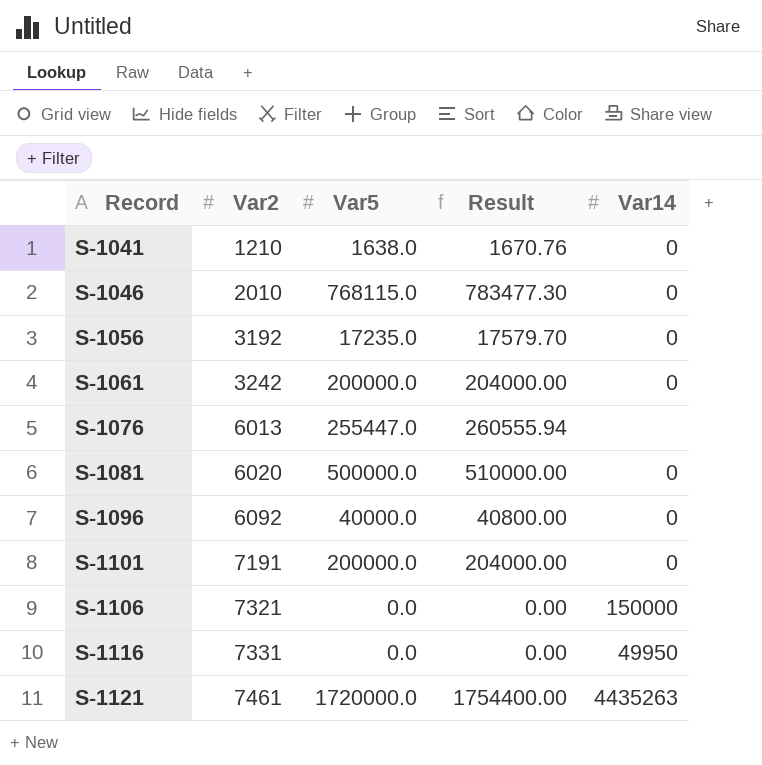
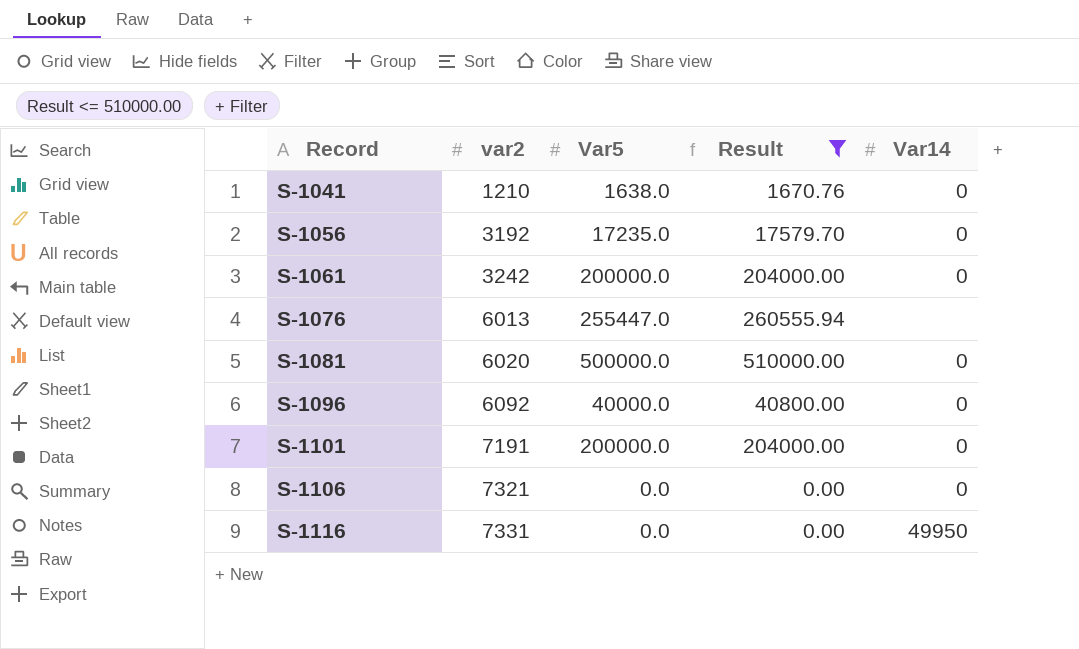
filter: none -> Result <= 510000.00
column name: Var2 -> var2
S-1106 | Var14: 150000 -> 0

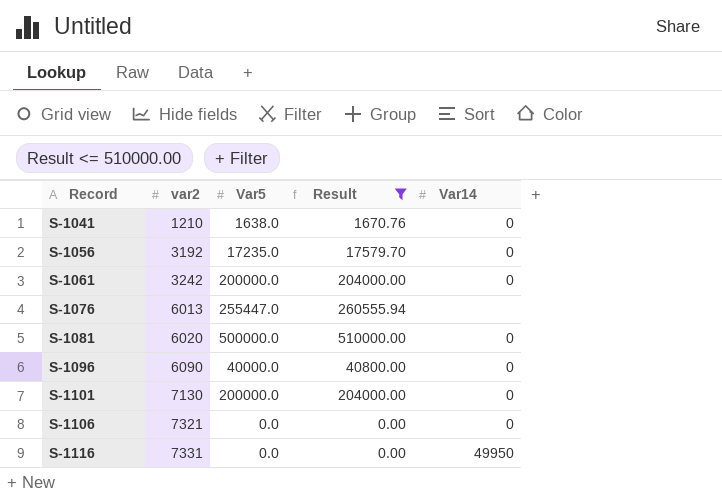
S-1096 | var2: 6092 -> 6090
S-1101 | var2: 7191 -> 7130

